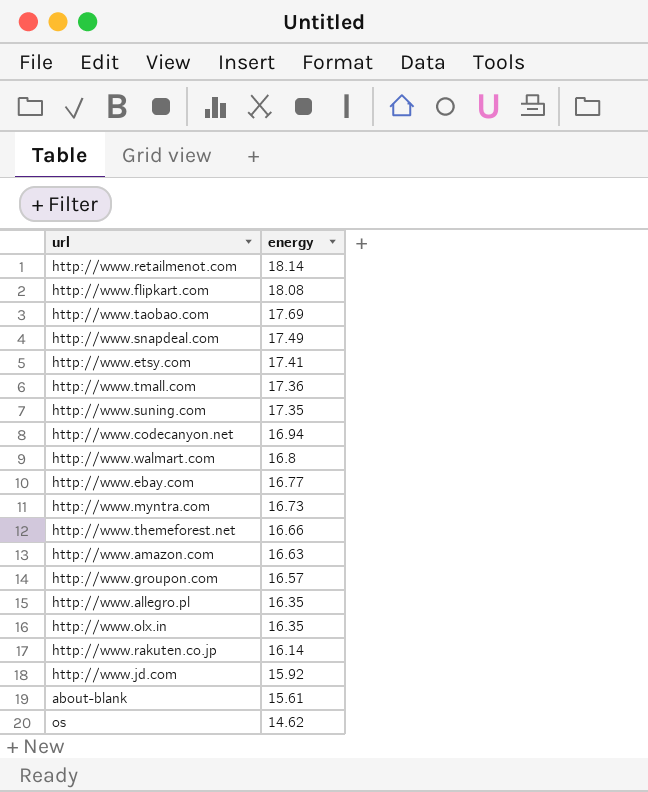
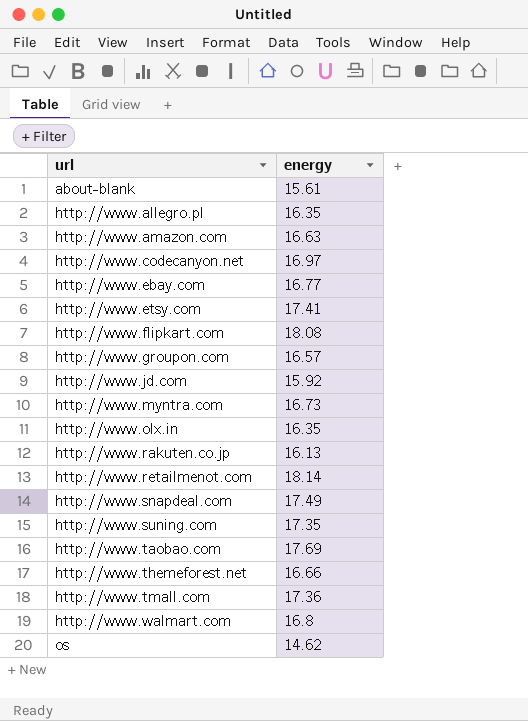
row order: energy descending -> url ascending
http://www.codecanyon.net | energy: 16.94 -> 16.97
http://www.rakuten.co.jp | energy: 16.14 -> 16.13

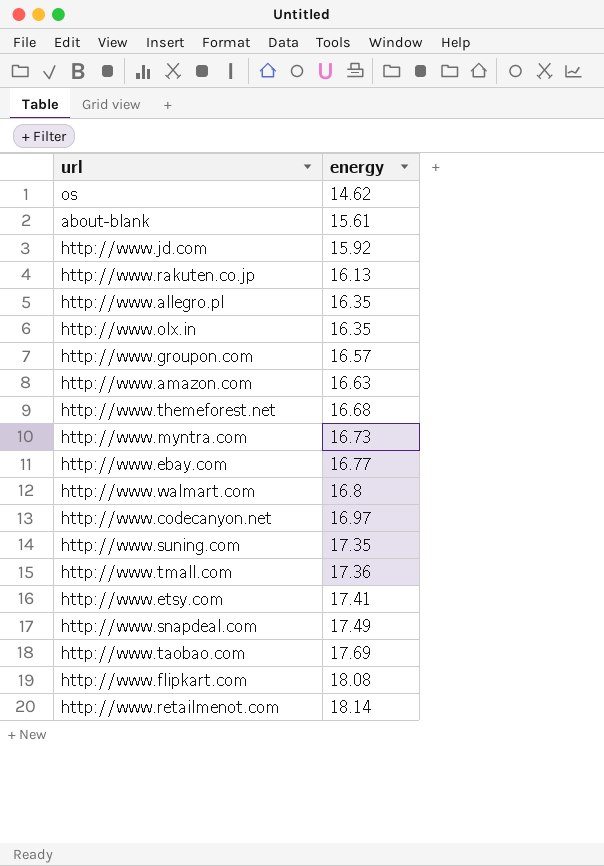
row order: url ascending -> energy ascending
http://www.themeforest.net | energy: 16.66 -> 16.68

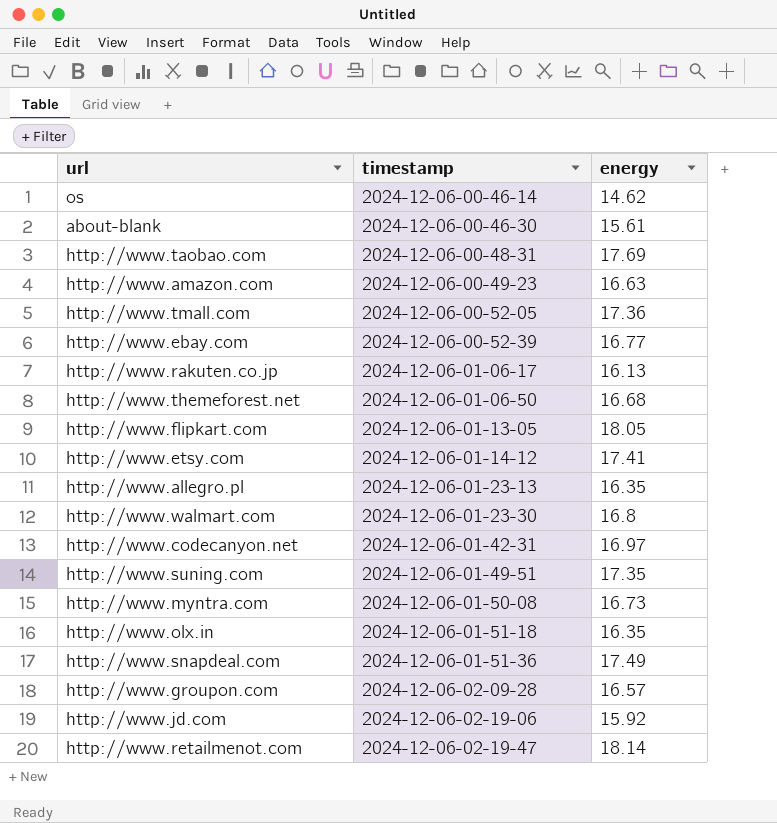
row order: energy ascending -> timestamp ascending
column timestamp | position: none -> 2
http://www.flipkart.com | energy: 18.08 -> 18.05

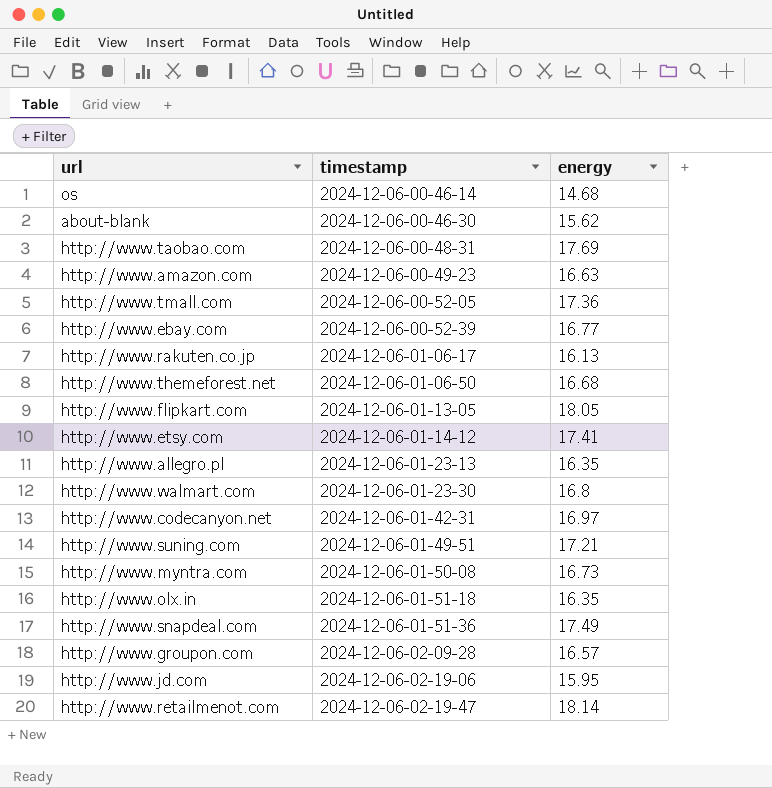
os | energy: 14.62 -> 14.68
about-blank | energy: 15.61 -> 15.62
http://www.suning.com | energy: 17.35 -> 17.21
http://www.jd.com | energy: 15.92 -> 15.95

